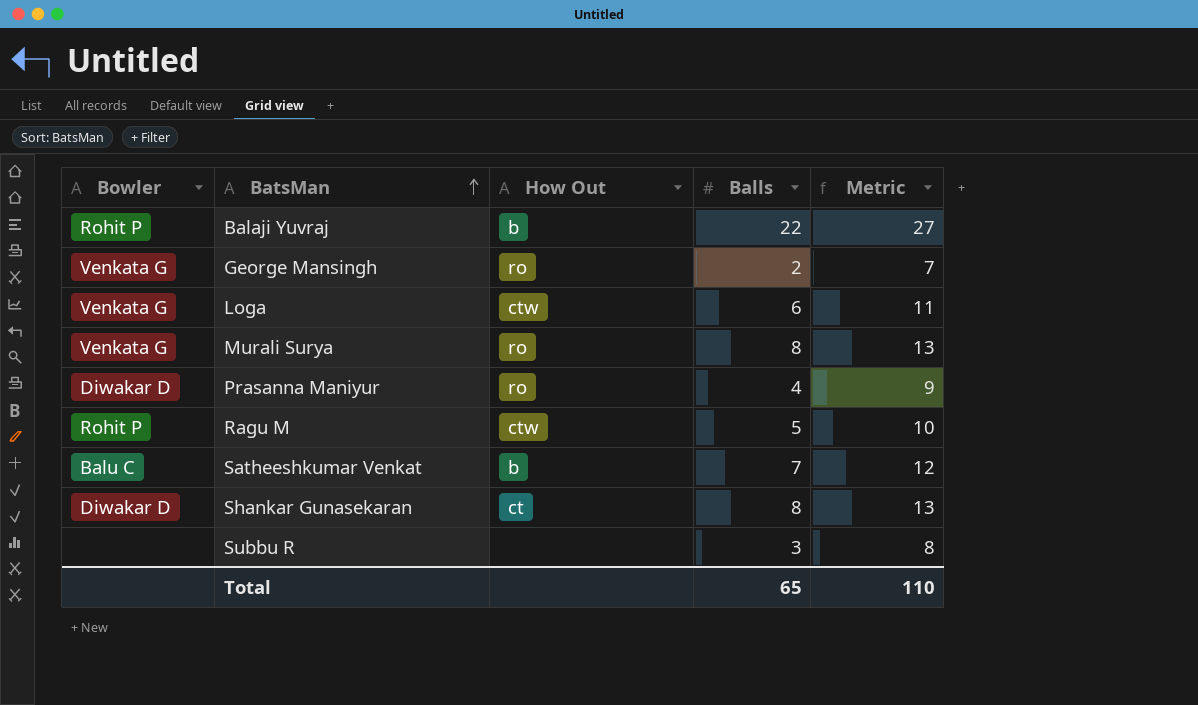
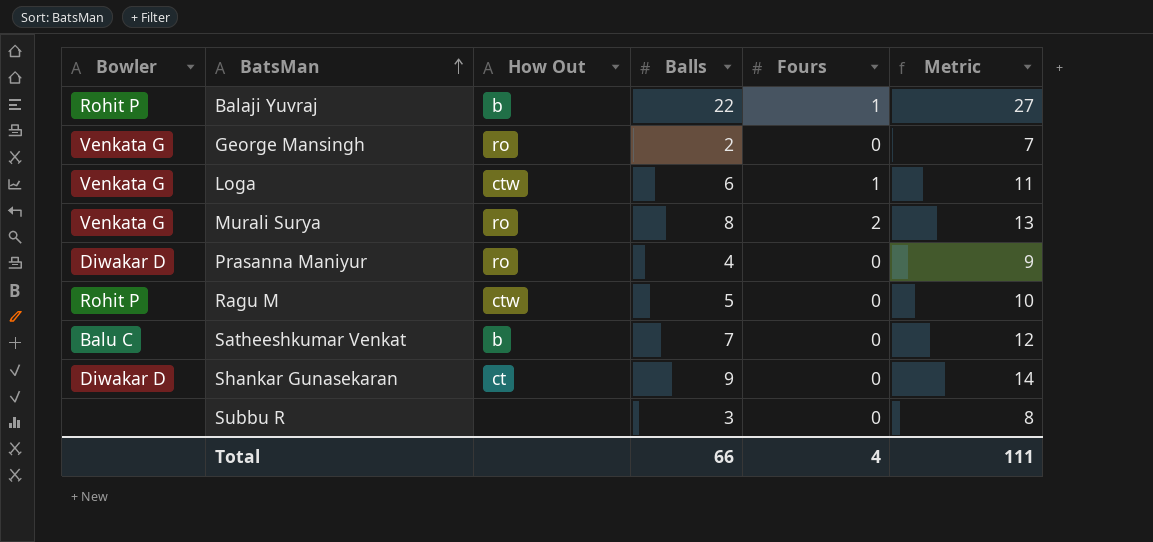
column Fours | position: none -> 5
Shankar Gunasekaran | Balls: 8 -> 9
Shankar Gunasekaran | Metric: 13 -> 14
Total | Balls: 65 -> 66
Total | Metric: 110 -> 111

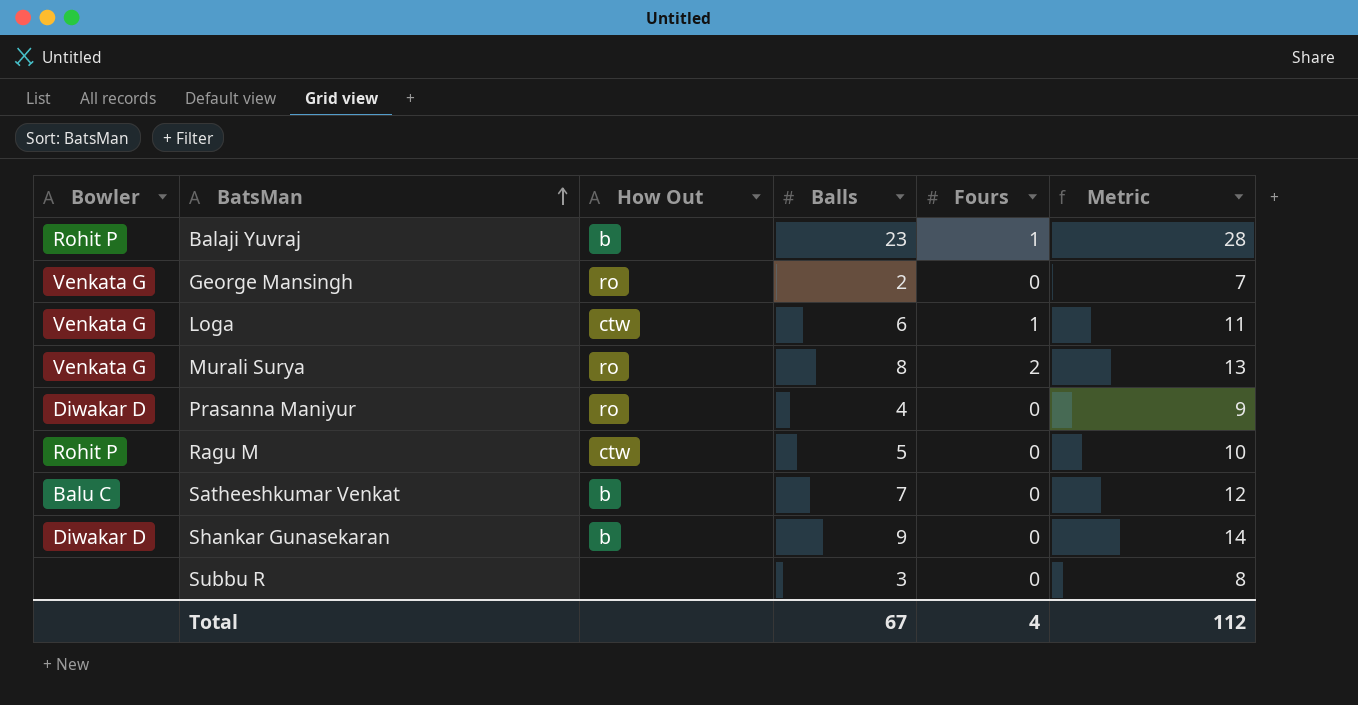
Balaji Yuvraj | Balls: 22 -> 23
Balaji Yuvraj | Metric: 27 -> 28
Shankar Gunasekaran | How Out: ct -> b
Total | Balls: 66 -> 67
Total | Metric: 111 -> 112

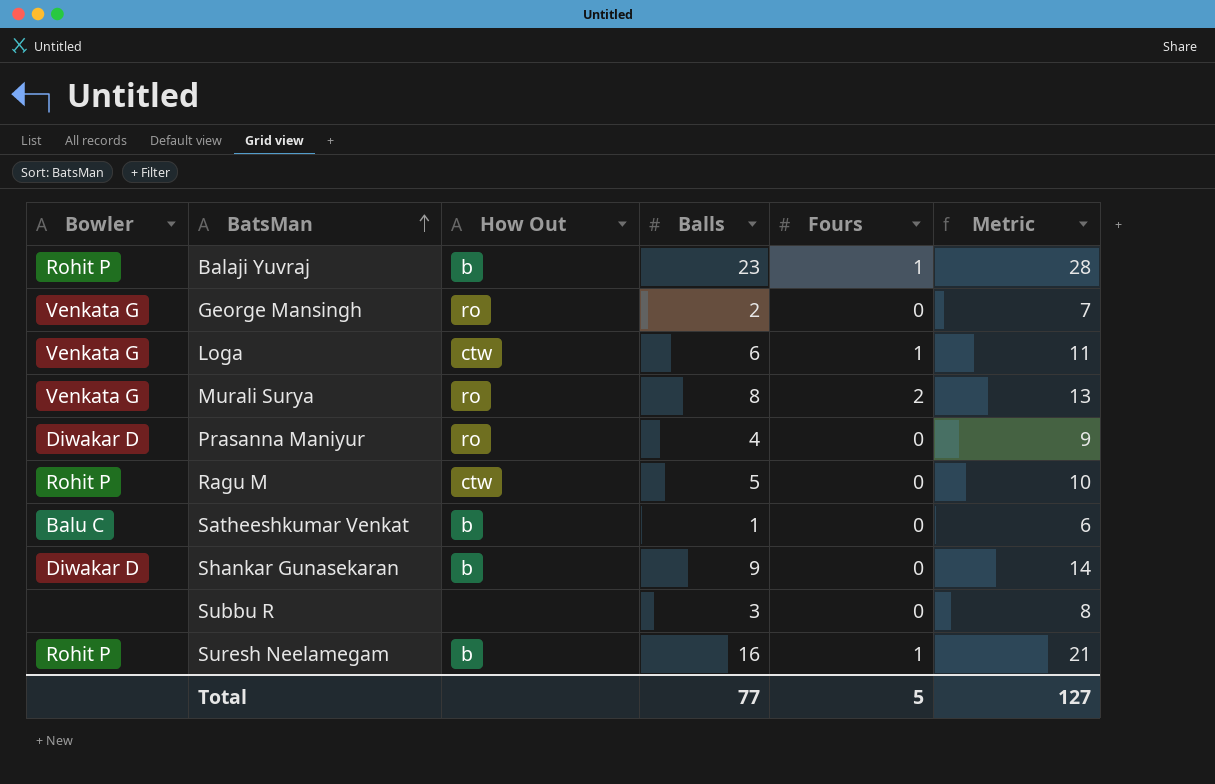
Satheeshkumar Venkat | Balls: 7 -> 1
Satheeshkumar Venkat | Metric: 12 -> 6
row Suresh Neelamegam: none -> Rohit P | b | 16 | 1 | 21
Total | Balls: 67 -> 77
Total | Fours: 4 -> 5
Total | Metric: 112 -> 127

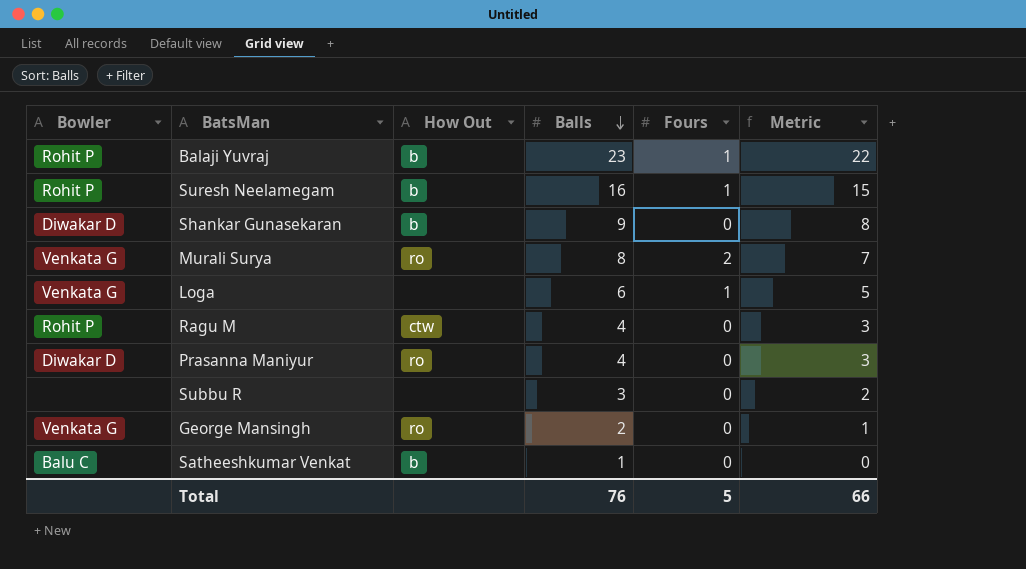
row order: BatsMan ascending -> Balls descending
column Metric | formula: [Balls] + 5 -> [Balls] - 1
Loga | How Out: ctw -> none
Ragu M | Balls: 5 -> 4
Total | Balls: 77 -> 76
Total | Metric: 127 -> 66

